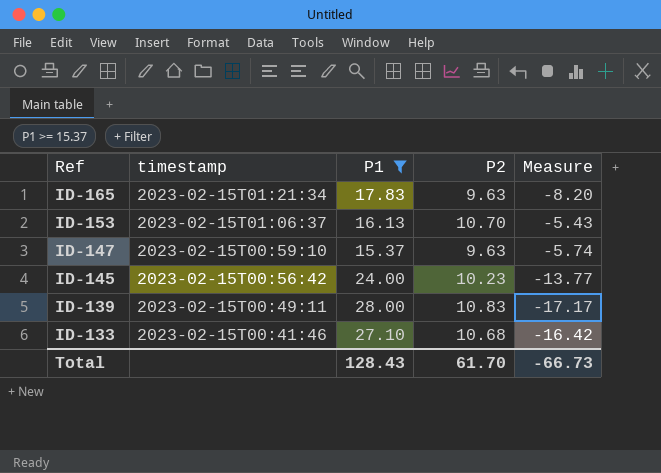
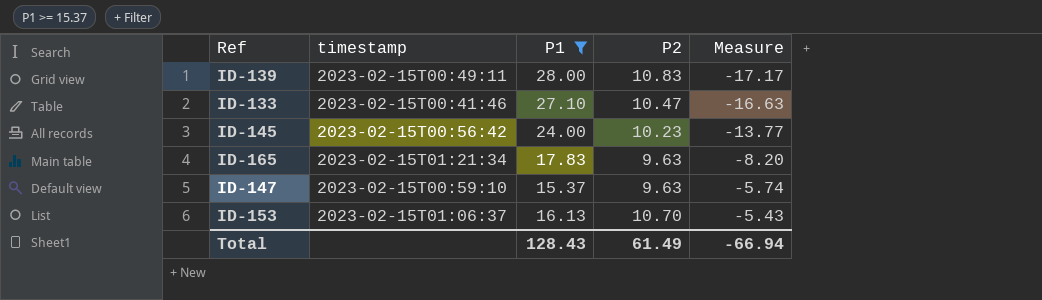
row order: Ref descending -> Measure ascending
ID-133 | P2: 10.68 -> 10.47
ID-133 | Measure: -16.42 -> -16.63
Total | P2: 61.70 -> 61.49
Total | Measure: -66.73 -> -66.94

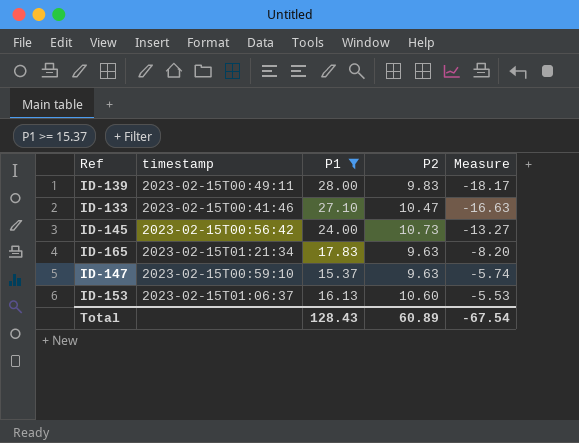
ID-139 | P2: 10.83 -> 9.83
ID-139 | Measure: -17.17 -> -18.17
ID-145 | P2: 10.23 -> 10.73
ID-145 | Measure: -13.77 -> -13.27
ID-153 | P2: 10.70 -> 10.60
ID-153 | Measure: -5.43 -> -5.53
Total | P2: 61.49 -> 60.89
Total | Measure: -66.94 -> -67.54

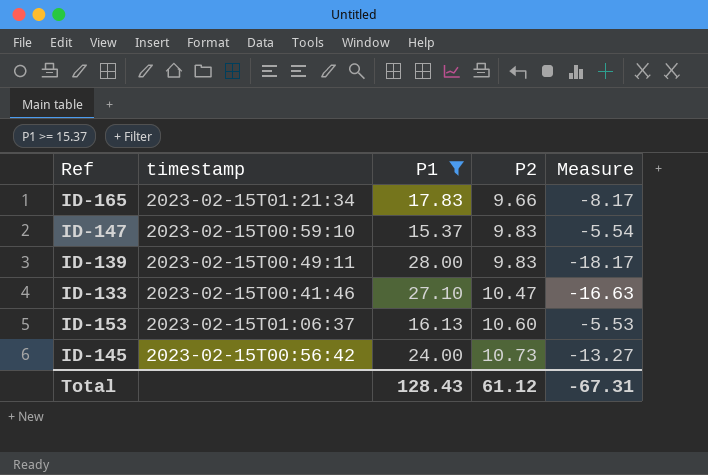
row order: Measure ascending -> P2 ascending
ID-165 | P2: 9.63 -> 9.66
ID-165 | Measure: -8.20 -> -8.17
ID-147 | P2: 9.63 -> 9.83
ID-147 | Measure: -5.74 -> -5.54
Total | P2: 60.89 -> 61.12
Total | Measure: -67.54 -> -67.31

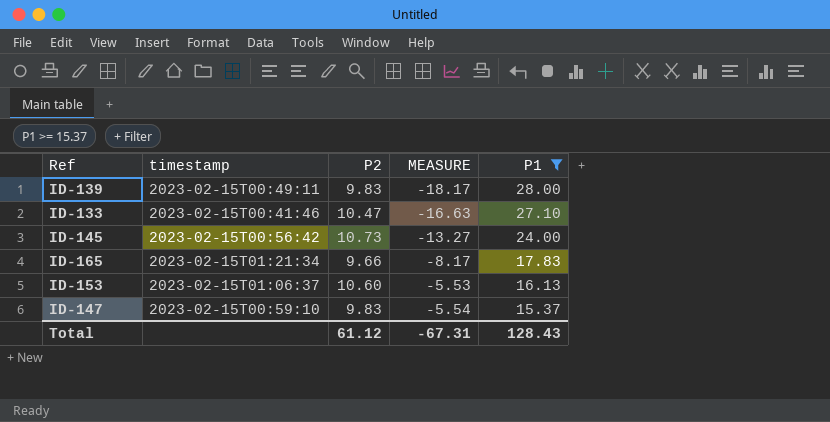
row order: P2 ascending -> P1 descending
column name: Measure -> MEASURE
column P1 | position: 3 -> 5

